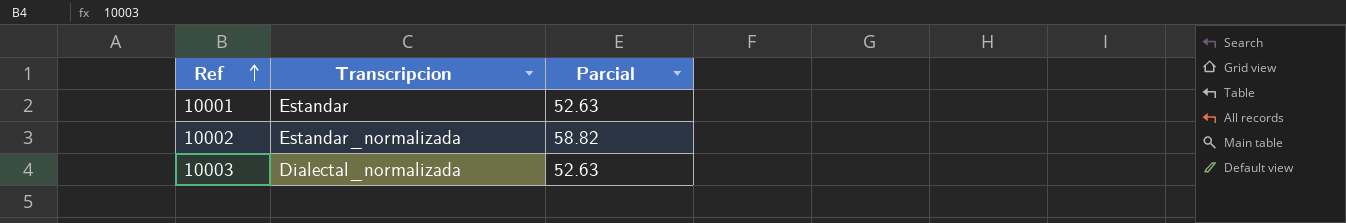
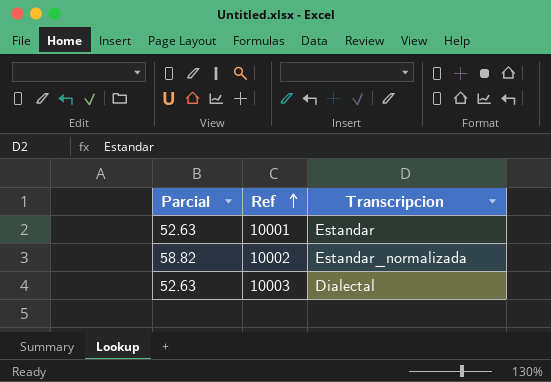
column Parcial | position: 3 -> 1
10003 | Transcripcion: Dialectal_normalizada -> Dialectal

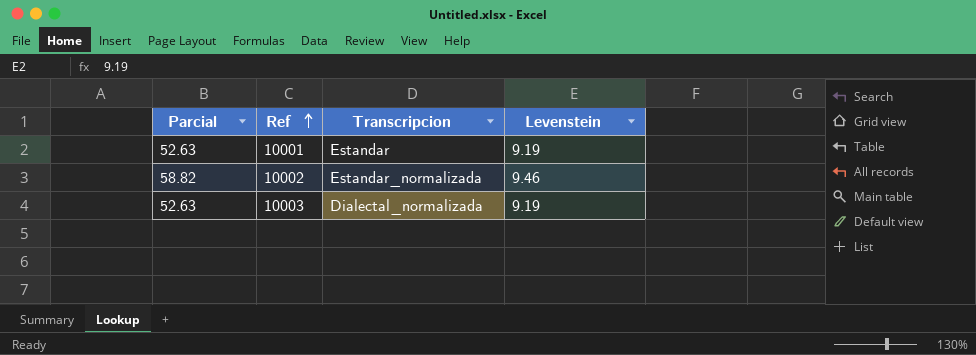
column Levenstein | position: none -> 4
10003 | Transcripcion: Dialectal -> Dialectal_normalizada

